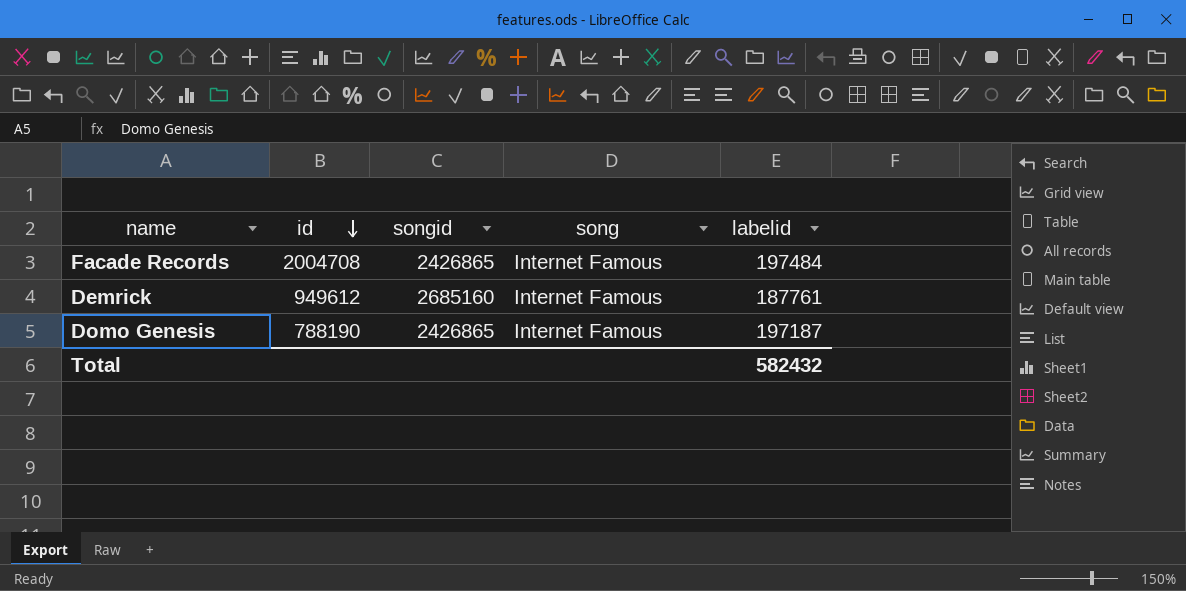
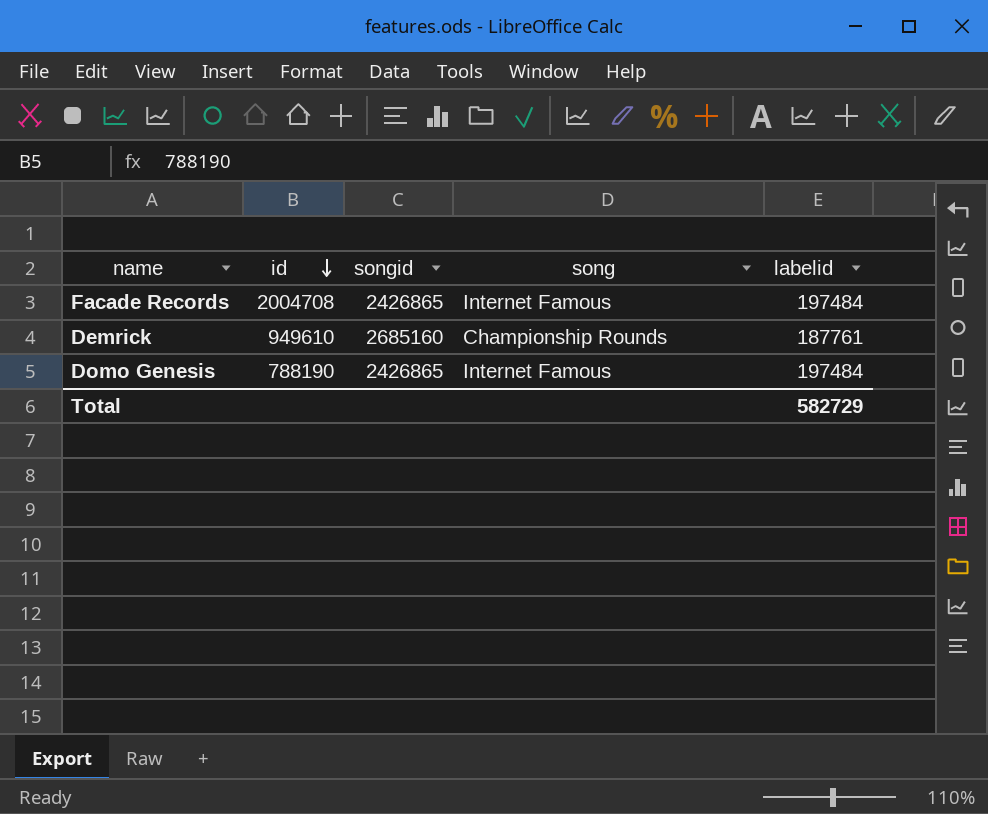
Demrick | id: 949612 -> 949610
Demrick | song: Internet Famous -> Championship Rounds
Domo Genesis | labelid: 197187 -> 197484
Total | labelid: 582432 -> 582729

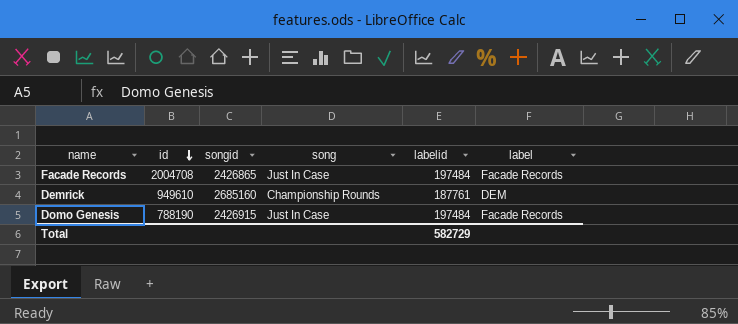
column label | position: none -> 6
Facade Records | song: Internet Famous -> Just In Case
Domo Genesis | songid: 2426865 -> 2426915
Domo Genesis | song: Internet Famous -> Just In Case

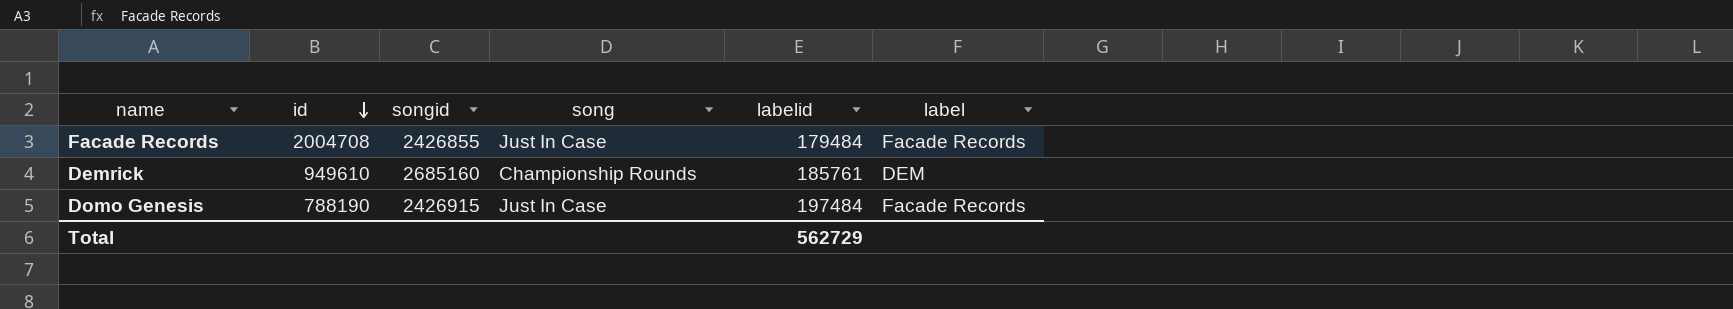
Facade Records | songid: 2426865 -> 2426855
Facade Records | labelid: 197484 -> 179484
Demrick | labelid: 187761 -> 185761
Total | labelid: 582729 -> 562729

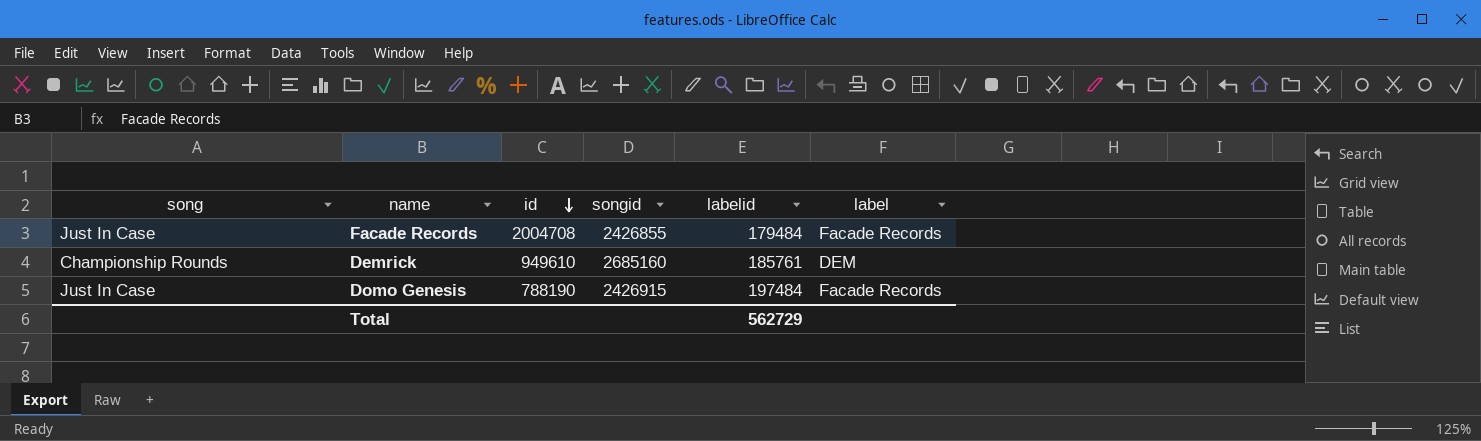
column song | position: 4 -> 1

